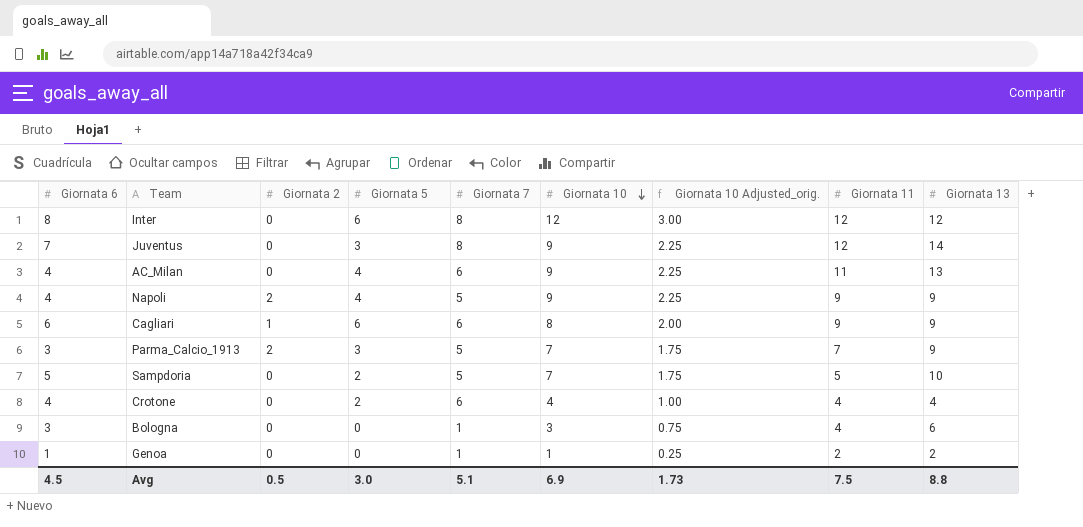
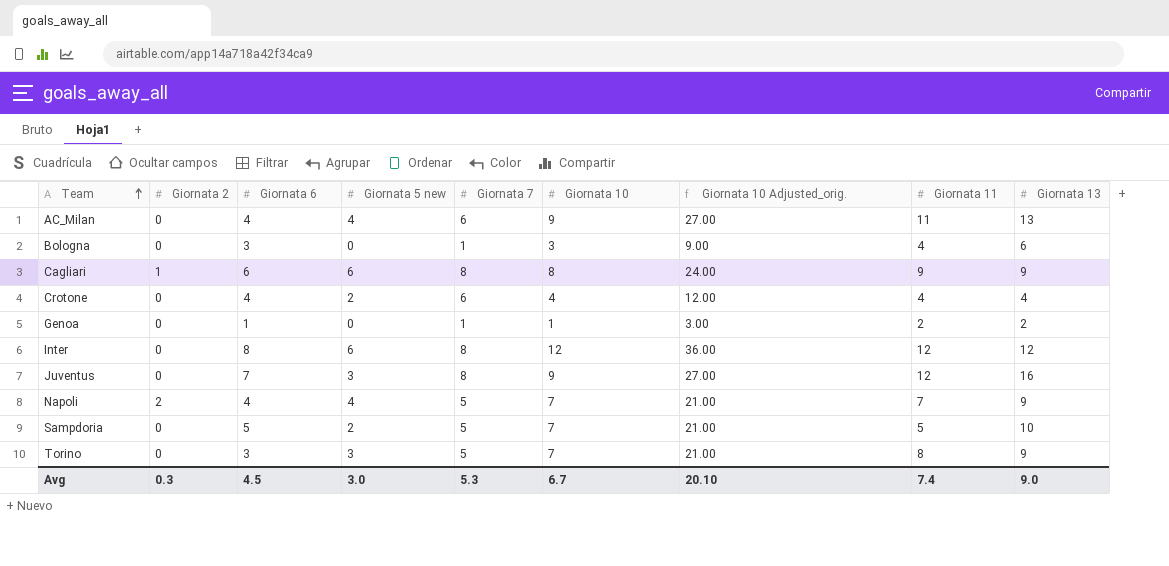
row order: Giornata 10 descending -> Team ascending
column Giornata 6 | position: 1 -> 3
column name: Giornata 5 -> Giornata 5 new
column Giornata 10 Adjusted_orig. | formula: [Giornata 10] * 0.25 -> [Giornata 10] * 3
row Parma_Calcio_1913: 3 | 2 | 3 | 5 | 7 | 1.75 | 7 | 9 -> none
Cagliari | Giornata 7: 6 -> 8
Juventus | Giornata 13: 14 -> 16
Napoli | Giornata 10: 9 -> 7
Napoli | Giornata 11: 9 -> 7
row Torino: none -> 0 | 3 | 3 | 5 | 7 | 21.00 | 8 | 9
Avg | Giornata 2: 0.5 -> 0.3
Avg | Giornata 7: 5.1 -> 5.3
Avg | Giornata 10: 6.9 -> 6.7
Avg | Giornata 10 Adjusted_orig.: 1.73 -> 20.10
Avg | Giornata 11: 7.5 -> 7.4
Avg | Giornata 13: 8.8 -> 9.0

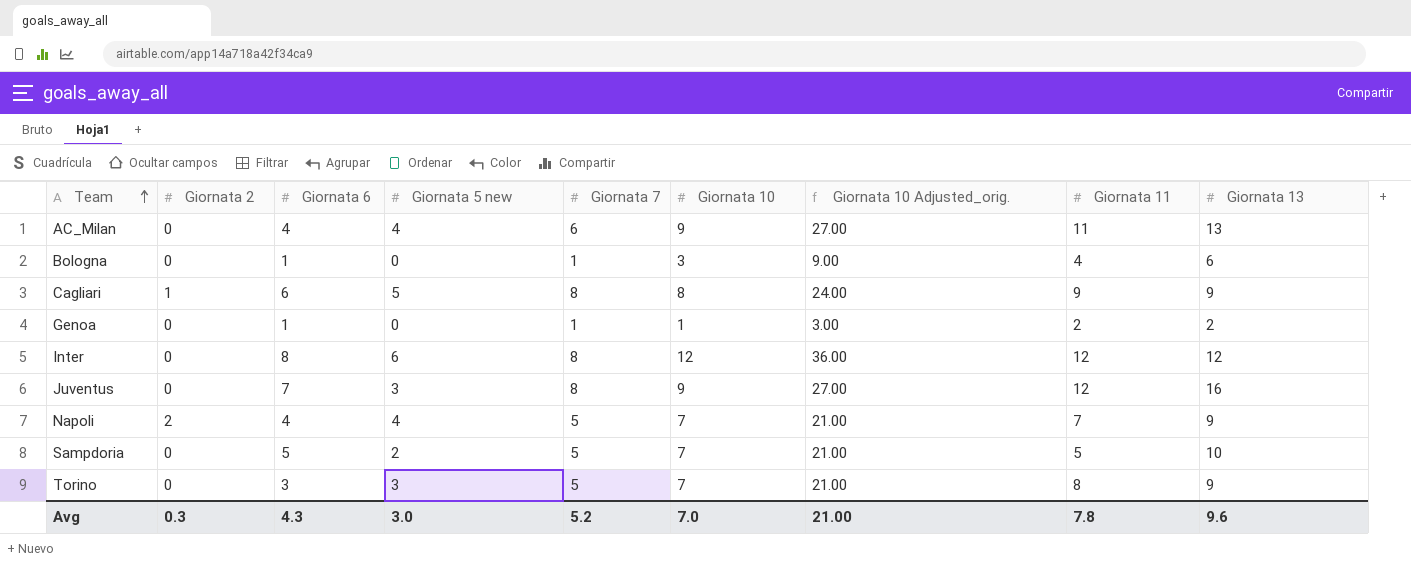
row Crotone: 0 | 4 | 2 | 6 | 4 | 12.00 | 4 | 4 -> none
Bologna | Giornata 6: 3 -> 1
Cagliari | Giornata 5 new: 6 -> 5
Avg | Giornata 6: 4.5 -> 4.3
Avg | Giornata 7: 5.3 -> 5.2
Avg | Giornata 10: 6.7 -> 7.0
Avg | Giornata 10 Adjusted_orig.: 20.10 -> 21.00
Avg | Giornata 11: 7.4 -> 7.8
Avg | Giornata 13: 9.0 -> 9.6

